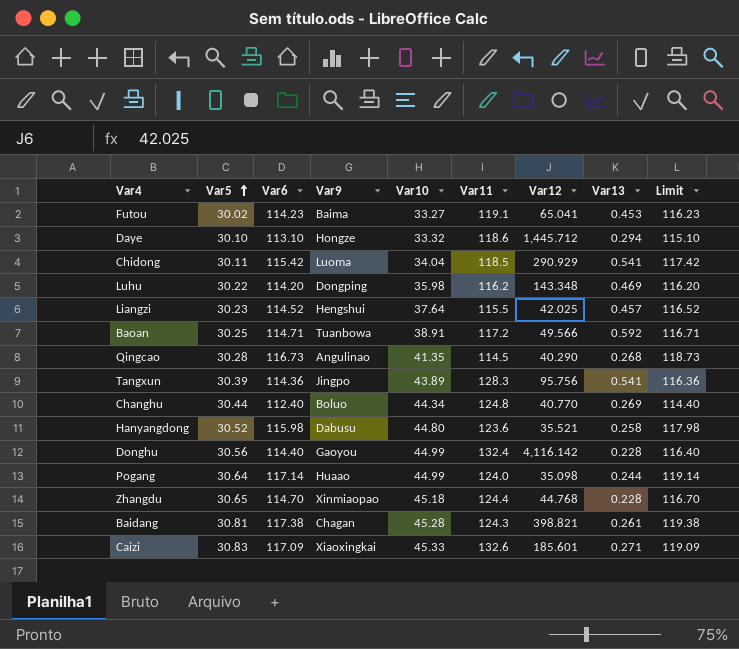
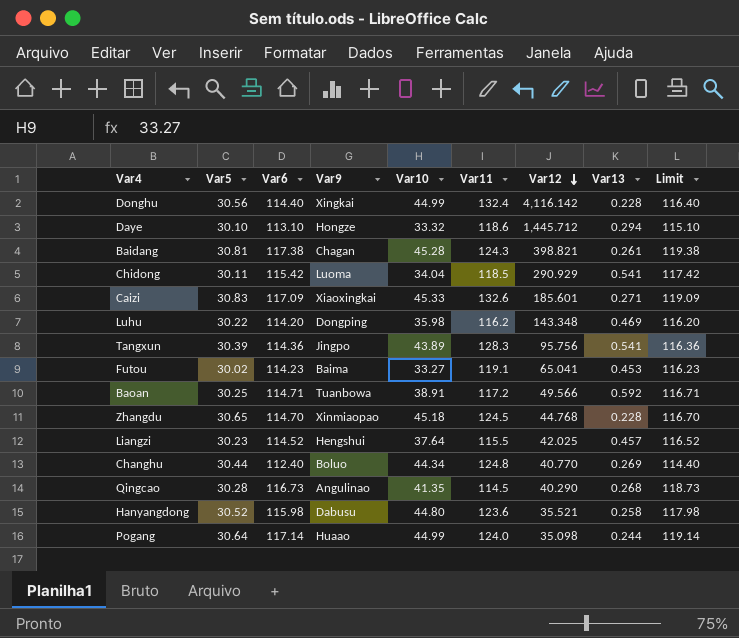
row order: Var5 ascending -> Var12 descending
Donghu | Var9: Gaoyou -> Xingkai
Zhangdu | Var11: 124.4 -> 124.5

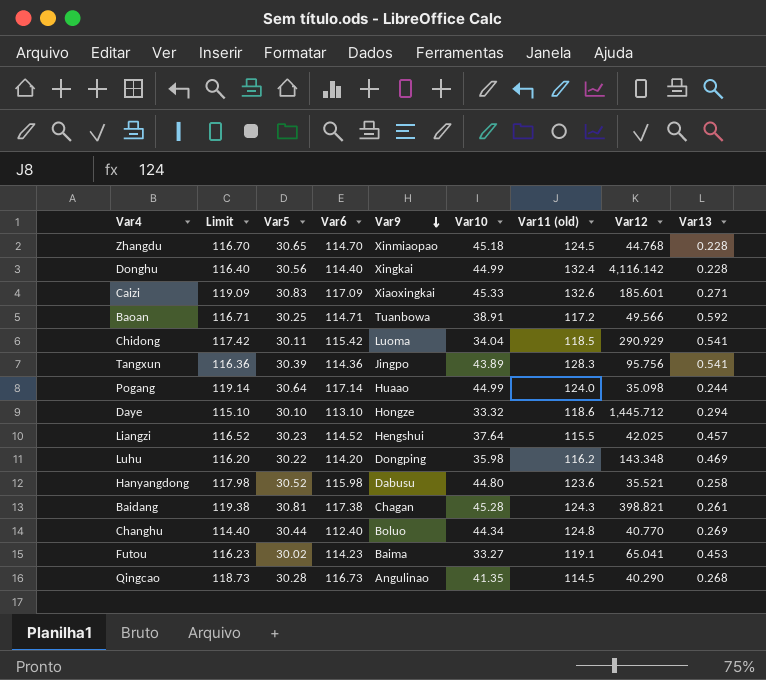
row order: Var12 descending -> Var9 descending
column Limit | position: 9 -> 2
column name: Var11 -> Var11 (old)

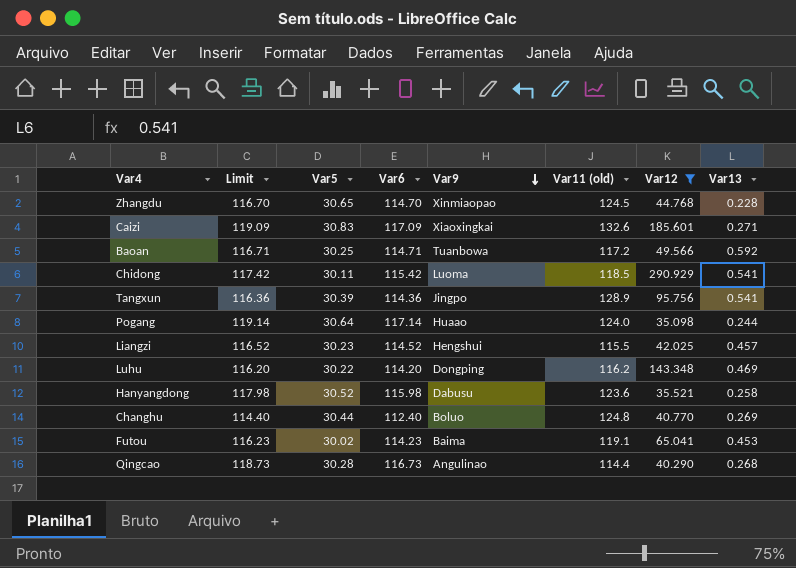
filter: none -> Var12 <= 290.929
column Var10 | position: 6 -> none
Tangxun | Var11 (old): 128.3 -> 128.9
Qingcao | Var11 (old): 114.5 -> 114.4

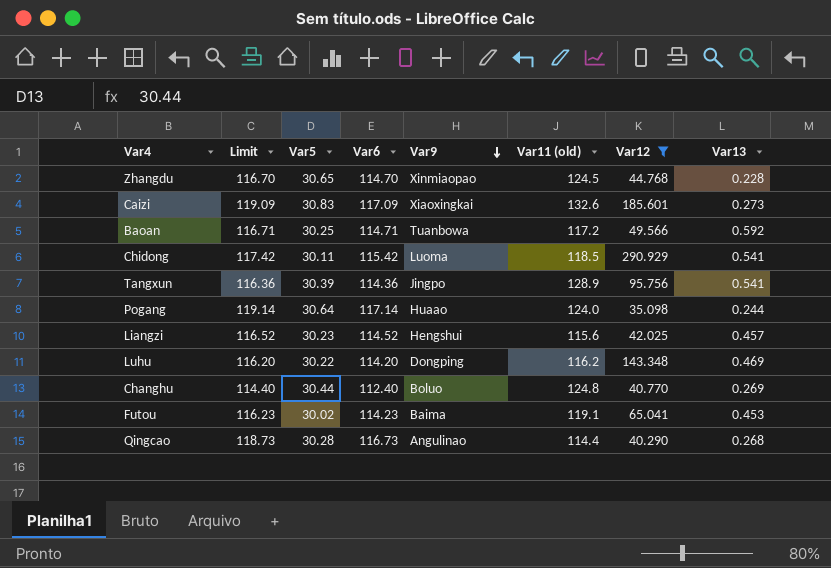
row Hanyangdong: 117.98 | 30.52 | 115.98 | Dabusu | 123.6 | 35.521 | 0.258 -> none
Caizi | Var13: 0.271 -> 0.273
Liangzi | Var11 (old): 115.5 -> 115.6

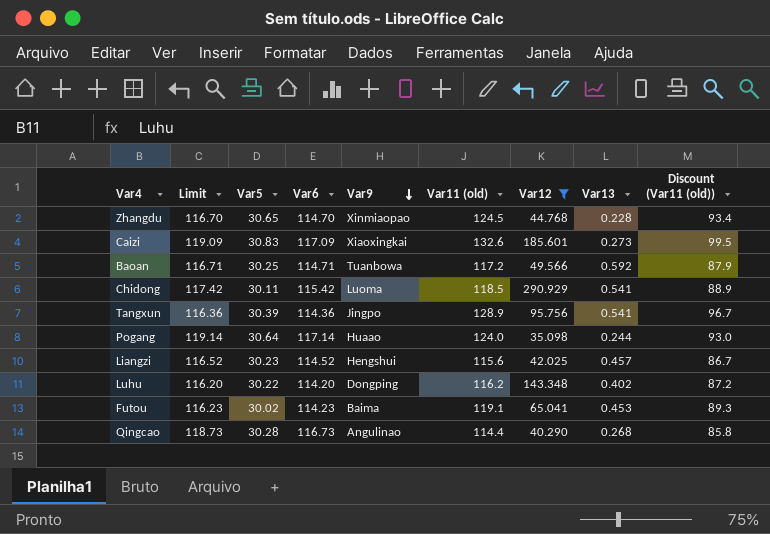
column Discount (Var11 (old)) | formula: none -> [Var11 (old)] * 0.75
row Changhu: 114.40 | 30.44 | 112.40 | Boluo | 124.8 | 40.770 | 0.269 -> none
Luhu | Var13: 0.469 -> 0.402

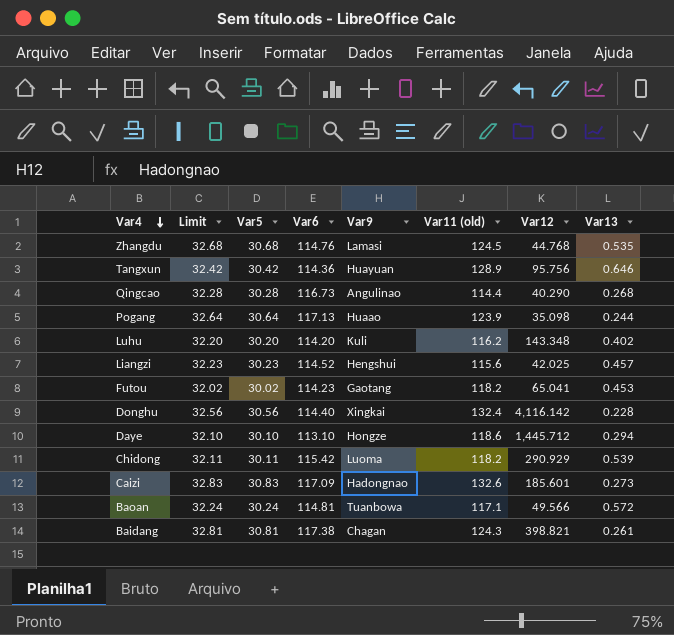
filter: Var12 <= 290.929 -> none
row order: Var9 descending -> Var4 descending
column Discount (Var11 (old)) | formula: [Var11 (old)] * 0.75 -> none
column Limit | formula: [Var6] + 2 -> [Var5] + 2
Zhangdu | Var5: 30.65 -> 30.68
Zhangdu | Var6: 114.70 -> 114.76
Zhangdu | Var9: Xinmiaopao -> Lamasi
Zhangdu | Var13: 0.228 -> 0.535
Tangxun | Var5: 30.39 -> 30.42
Tangxun | Var9: Jingpo -> Huayuan
Tangxun | Var13: 0.541 -> 0.646
Pogang | Var6: 117.14 -> 117.13
Pogang | Var11 (old): 124.0 -> 123.9
Luhu | Var5: 30.22 -> 30.20
Luhu | Var9: Dongping -> Kuli
Futou | Var9: Baima -> Gaotang
Futou | Var11 (old): 119.1 -> 118.2
Chidong | Var11 (old): 118.5 -> 118.2
Chidong | Var13: 0.541 -> 0.539
Caizi | Var9: Xiaoxingkai -> Hadongnao
Baoan | Var5: 30.25 -> 30.24
Baoan | Var6: 114.71 -> 114.81
Baoan | Var11 (old): 117.2 -> 117.1
Baoan | Var13: 0.592 -> 0.572

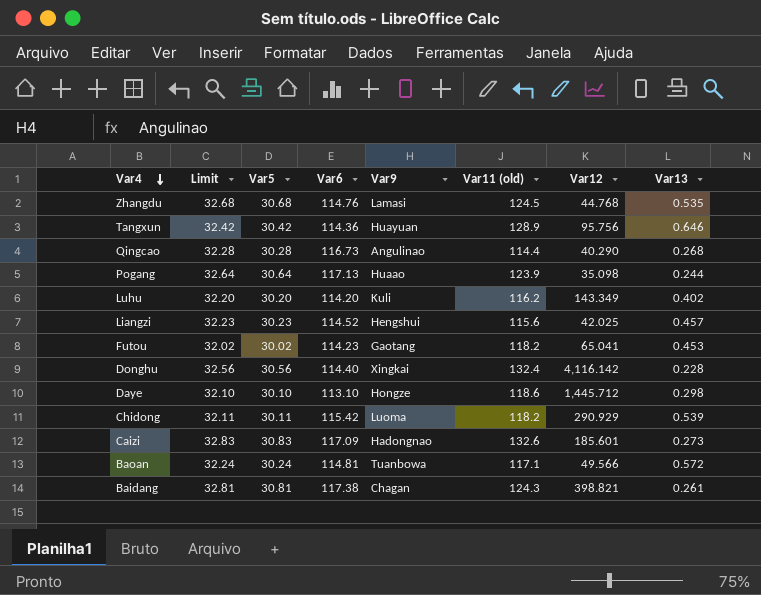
Luhu | Var12: 143.348 -> 143.349
Daye | Var13: 0.294 -> 0.298

